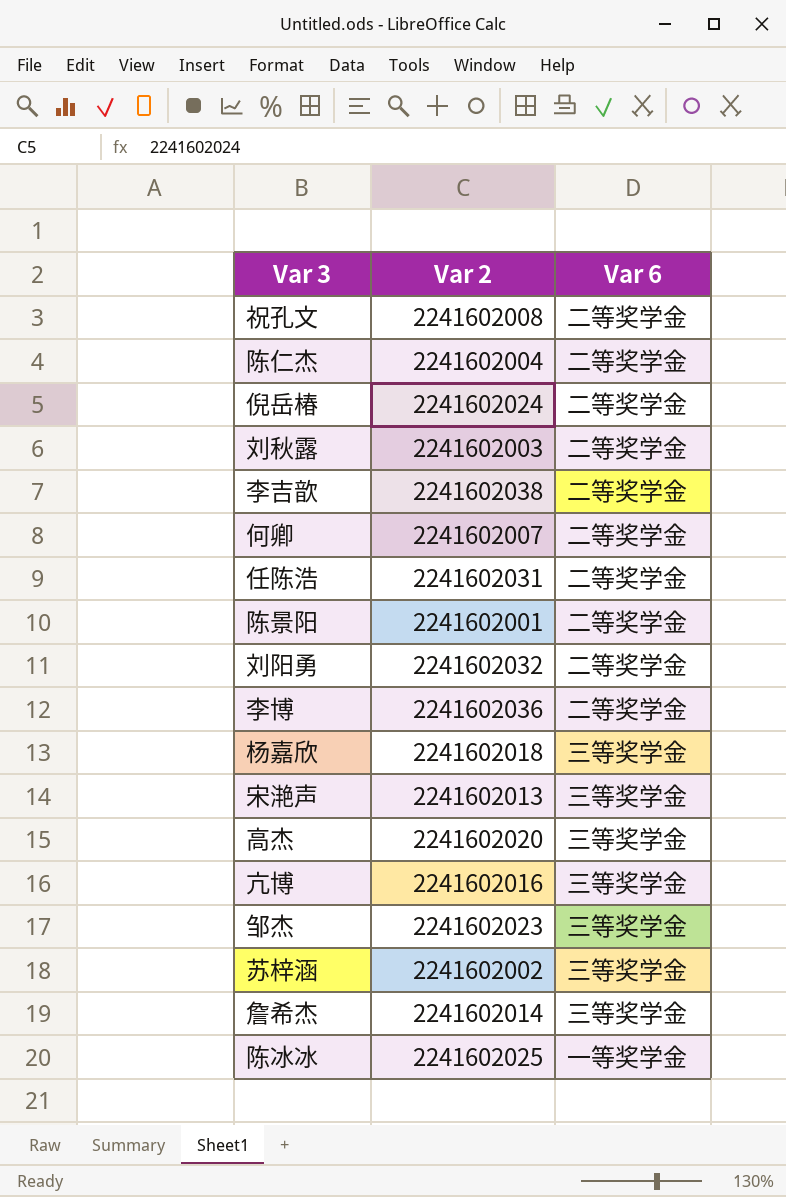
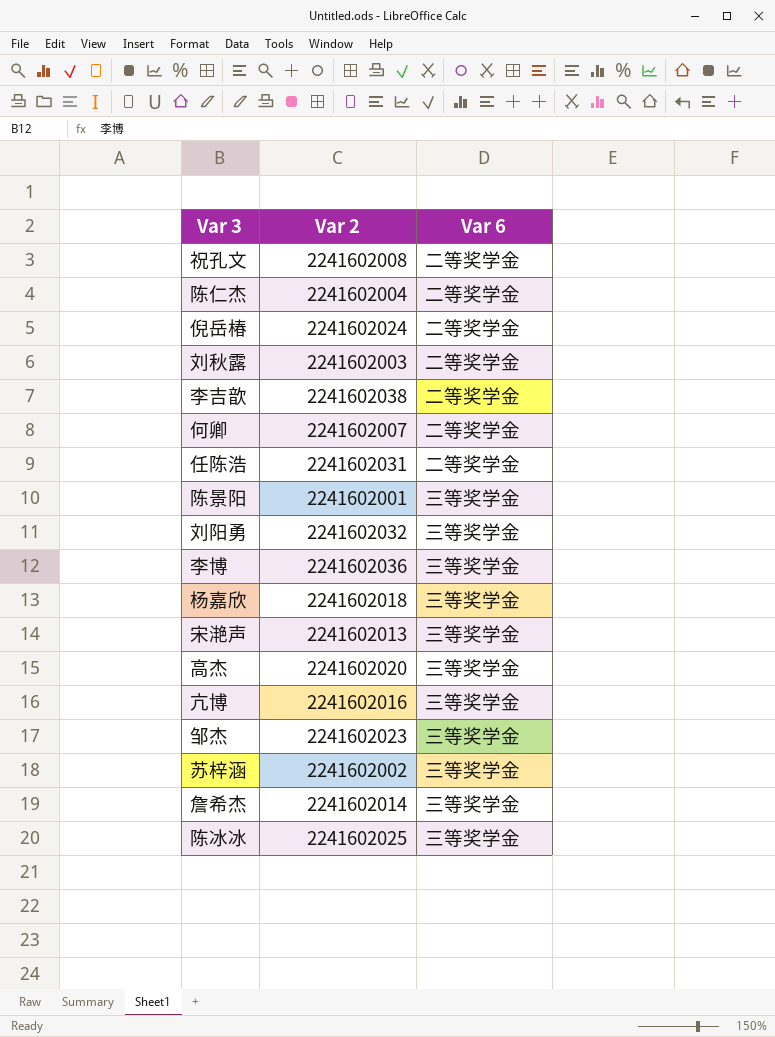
陈景阳 | Var 6: 二等奖学金 -> 三等奖学金
刘阳勇 | Var 6: 二等奖学金 -> 三等奖学金
李博 | Var 6: 二等奖学金 -> 三等奖学金
陈冰冰 | Var 6: 一等奖学金 -> 三等奖学金

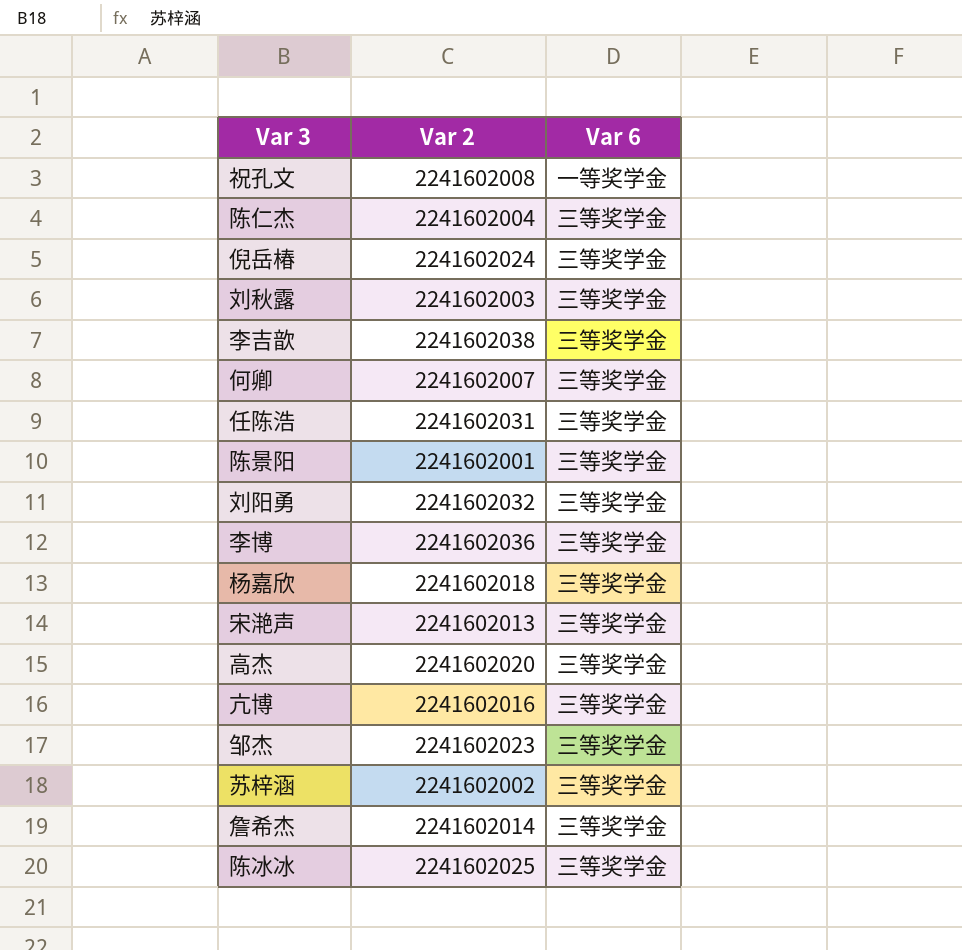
祝孔文 | Var 6: 二等奖学金 -> 一等奖学金
陈仁杰 | Var 6: 二等奖学金 -> 三等奖学金
倪岳椿 | Var 6: 二等奖学金 -> 三等奖学金
刘秋露 | Var 6: 二等奖学金 -> 三等奖学金
李吉歆 | Var 6: 二等奖学金 -> 三等奖学金
何卿 | Var 6: 二等奖学金 -> 三等奖学金
任陈浩 | Var 6: 二等奖学金 -> 三等奖学金

